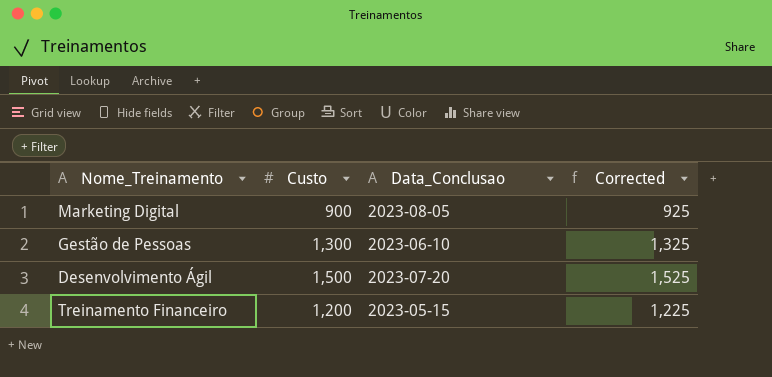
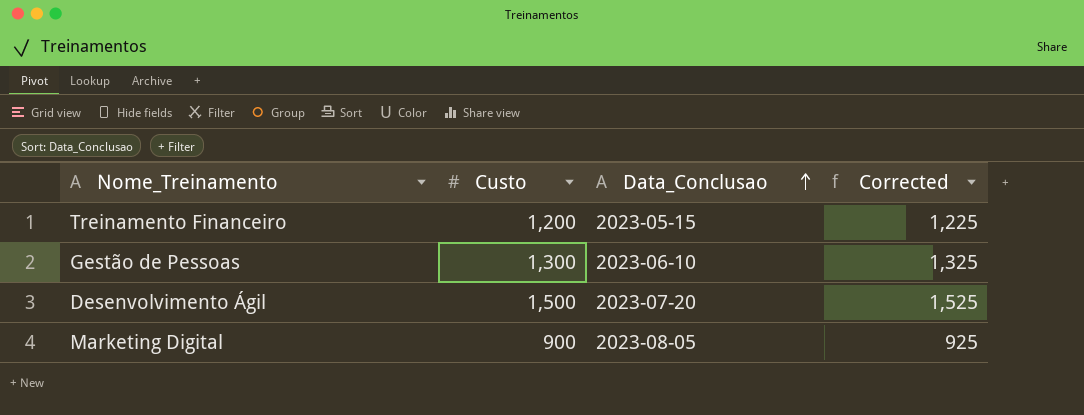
row order: none -> Data_Conclusao ascending

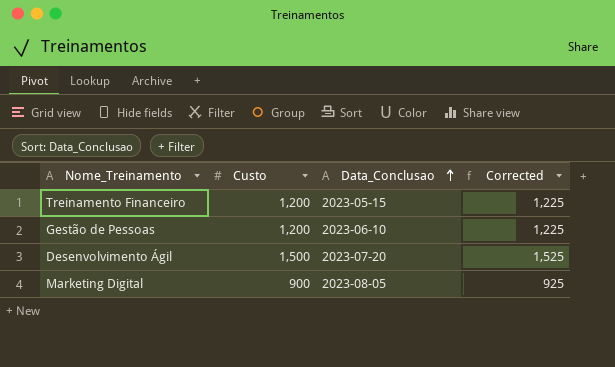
Gestão de Pessoas | Custo: 1,300 -> 1,200
Gestão de Pessoas | Corrected: 1,325 -> 1,225

